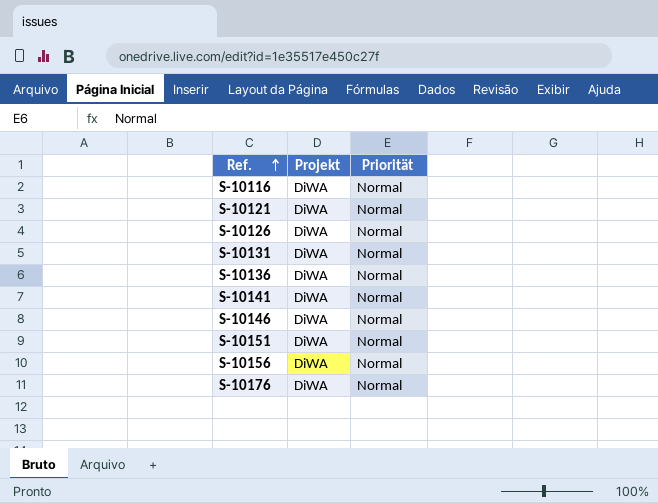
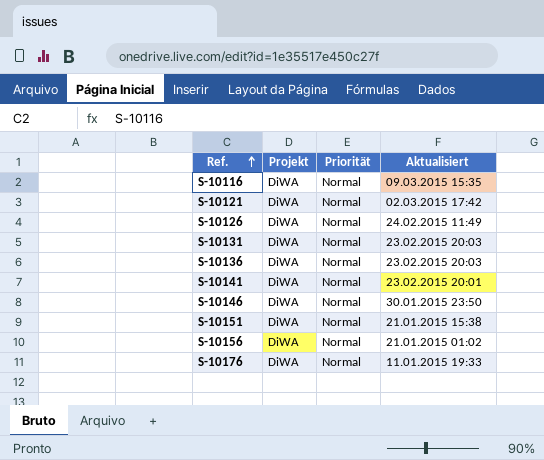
column Aktualisiert | position: none -> 4

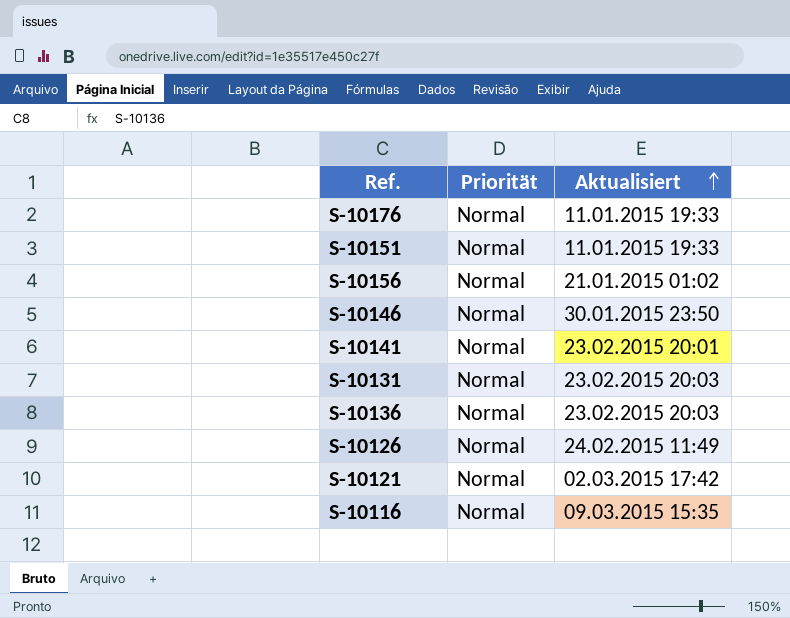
row order: Ref. ascending -> Aktualisiert ascending
column Projekt | position: 2 -> none
S-10151 | Aktualisiert: 21.01.2015 15:38 -> 11.01.2015 19:33

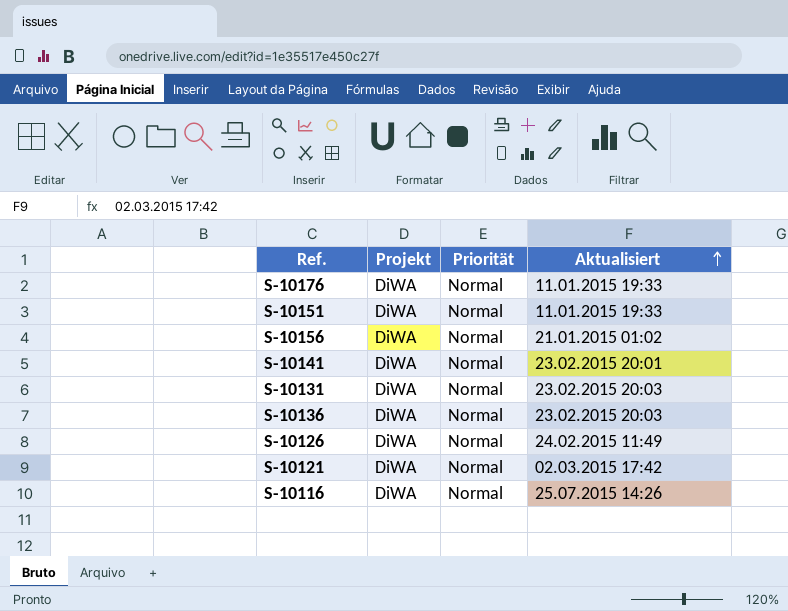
column Projekt | position: none -> 2
row S-10146: Normal | 30.01.2015 23:50 -> none
S-10116 | Aktualisiert: 09.03.2015 15:35 -> 25.07.2015 14:26

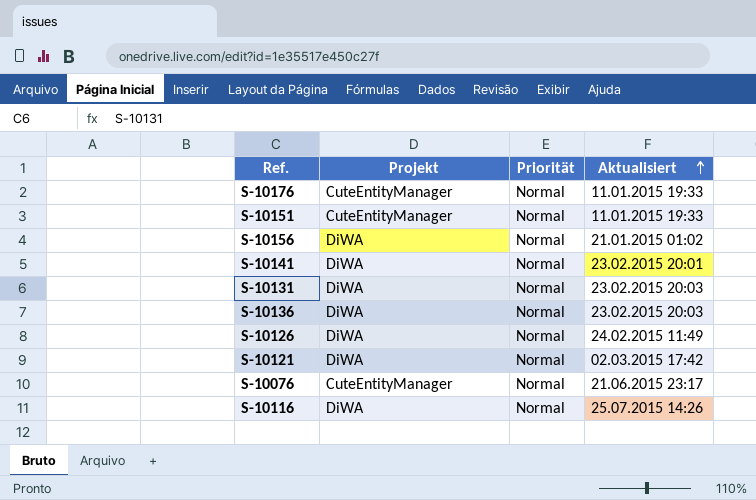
S-10176 | Projekt: DiWA -> CuteEntityManager
S-10151 | Projekt: DiWA -> CuteEntityManager
row S-10076: none -> CuteEntityManager | Normal | 21.06.2015 23:17

